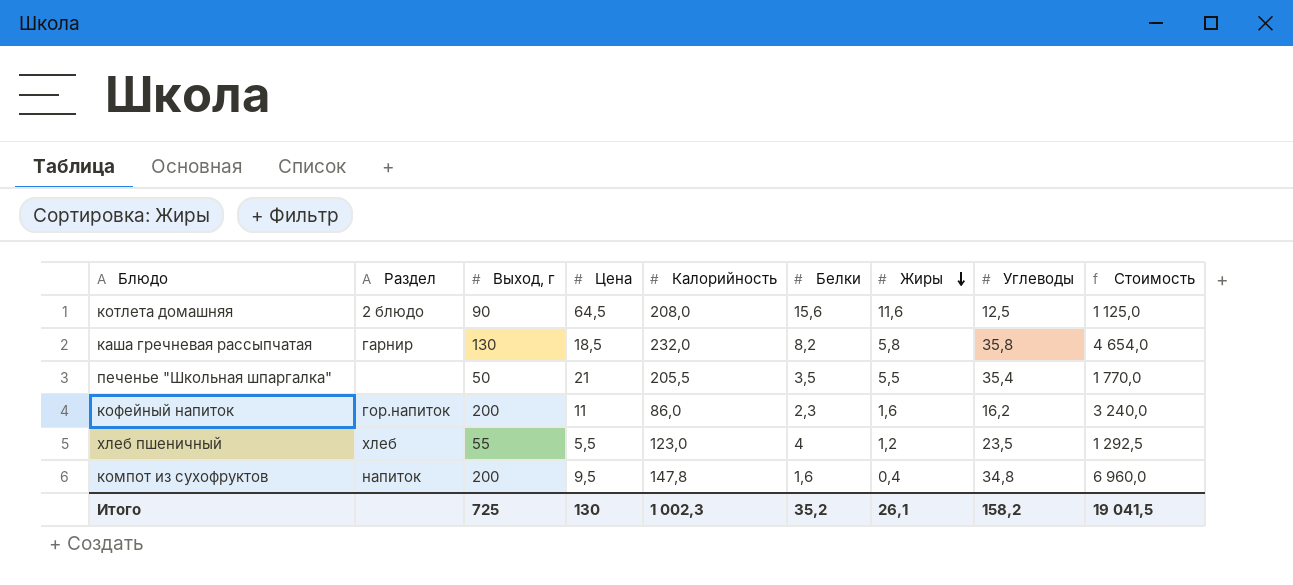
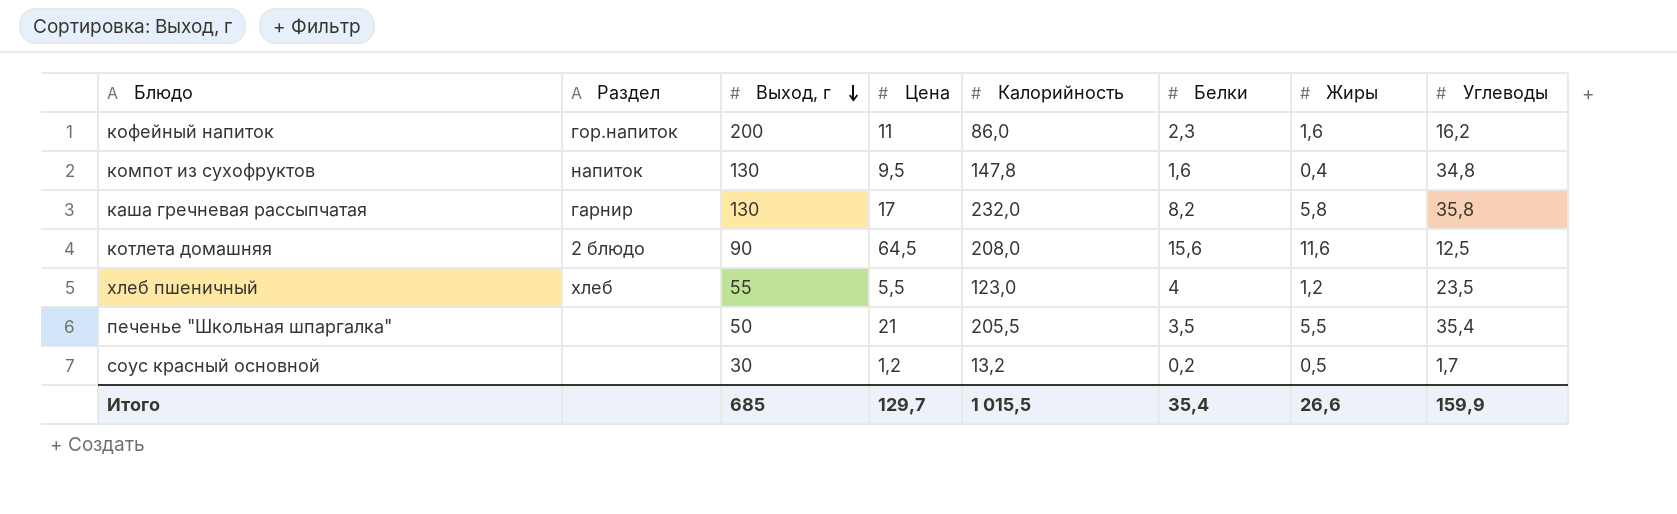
row order: Жиры descending -> Выход, г descending
column Стоимость | formula: [Выход, г] * [Углеводы] -> none
компот из сухофруктов | Выход, г: 200 -> 130
каша гречневая рассыпчатая | Цена: 18,5 -> 17
row соус красный основной: none -> none | 30 | 1,2 | 13,2 | 0,2 | 0,5 | 1,7
Итого | Выход, г: 725 -> 685
Итого | Цена: 130 -> 129,7
Итого | Калорийность: 1 002,3 -> 1 015,5
Итого | Белки: 35,2 -> 35,4
Итого | Жиры: 26,1 -> 26,6
Итого | Углеводы: 158,2 -> 159,9

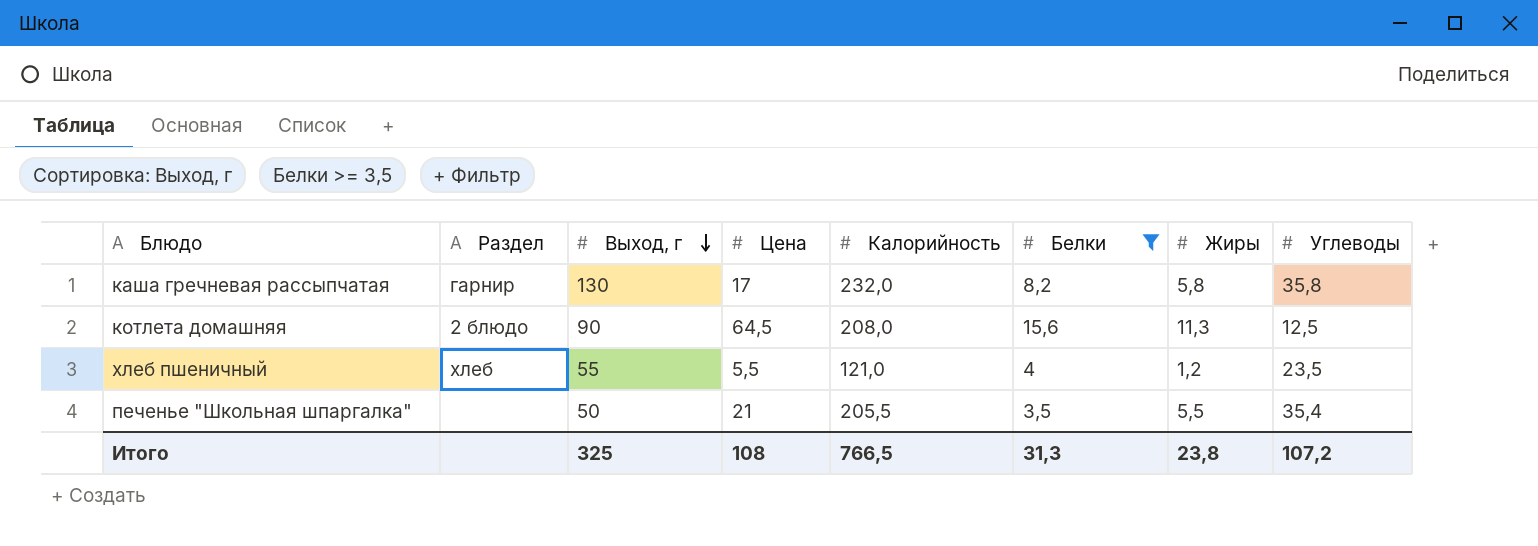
filter: none -> Белки >= 3,5
котлета домашняя | Жиры: 11,6 -> 11,3
хлеб пшеничный | Калорийность: 123,0 -> 121,0
Итого | Выход, г: 685 -> 325
Итого | Цена: 129,7 -> 108
Итого | Калорийность: 1 015,5 -> 766,5
Итого | Белки: 35,4 -> 31,3
Итого | Жиры: 26,6 -> 23,8
Итого | Углеводы: 159,9 -> 107,2

